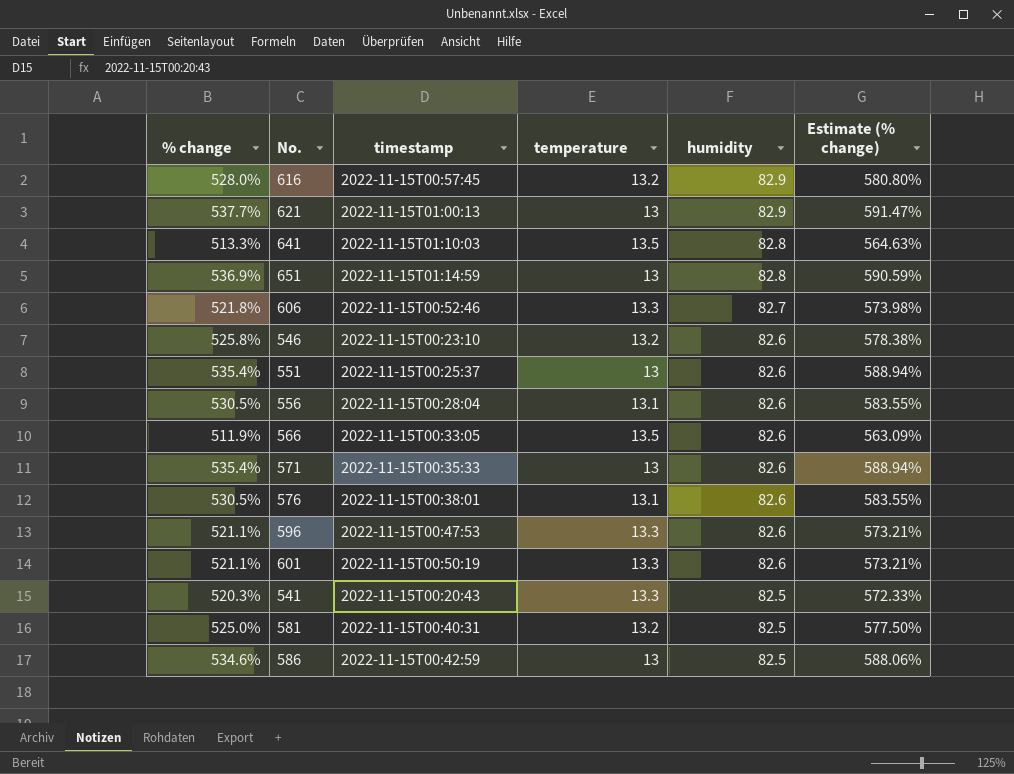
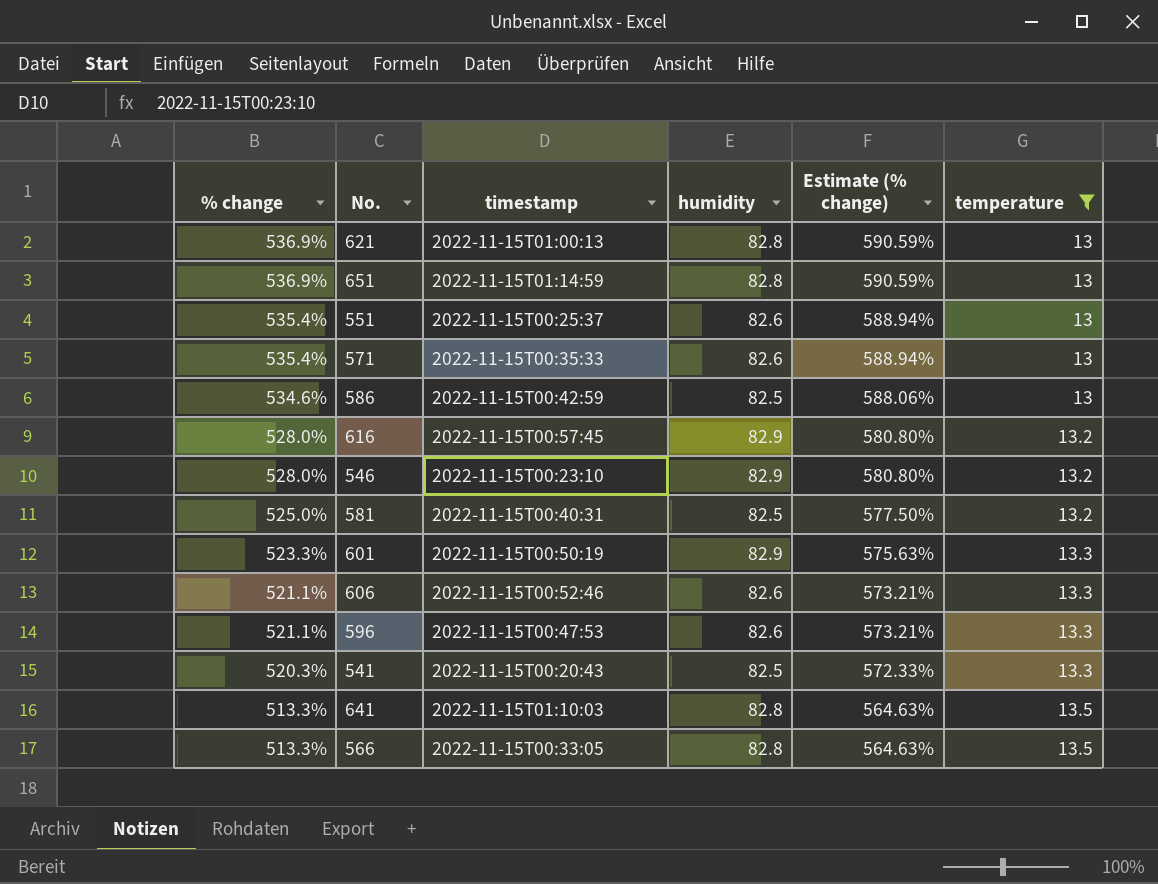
filter: none -> temperature != 13.1
row order: humidity descending -> % change descending
column temperature | position: 4 -> 6
621 | % change: 537.7% -> 536.9%
621 | humidity: 82.9 -> 82.8
621 | Estimate (% change): 591.47% -> 590.59%
546 | % change: 525.8% -> 528.0%
546 | humidity: 82.6 -> 82.9
546 | Estimate (% change): 578.38% -> 580.80%
601 | % change: 521.1% -> 523.3%
601 | humidity: 82.6 -> 82.9
601 | Estimate (% change): 573.21% -> 575.63%
606 | % change: 521.8% -> 521.1%
606 | humidity: 82.7 -> 82.6
606 | Estimate (% change): 573.98% -> 573.21%
566 | % change: 511.9% -> 513.3%
566 | humidity: 82.6 -> 82.8
566 | Estimate (% change): 563.09% -> 564.63%

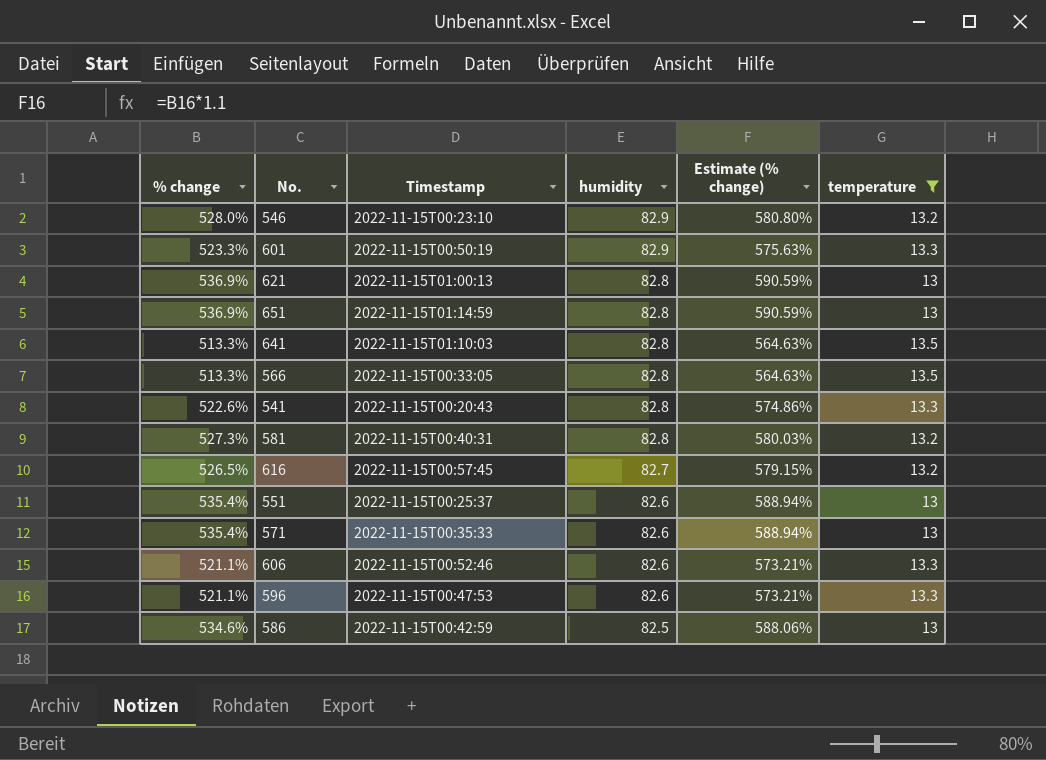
row order: % change descending -> humidity descending
column name: timestamp -> Timestamp
541 | % change: 520.3% -> 522.6%
541 | humidity: 82.5 -> 82.8
541 | Estimate (% change): 572.33% -> 574.86%
581 | % change: 525.0% -> 527.3%
581 | humidity: 82.5 -> 82.8
581 | Estimate (% change): 577.50% -> 580.03%
616 | % change: 528.0% -> 526.5%
616 | humidity: 82.9 -> 82.7
616 | Estimate (% change): 580.80% -> 579.15%

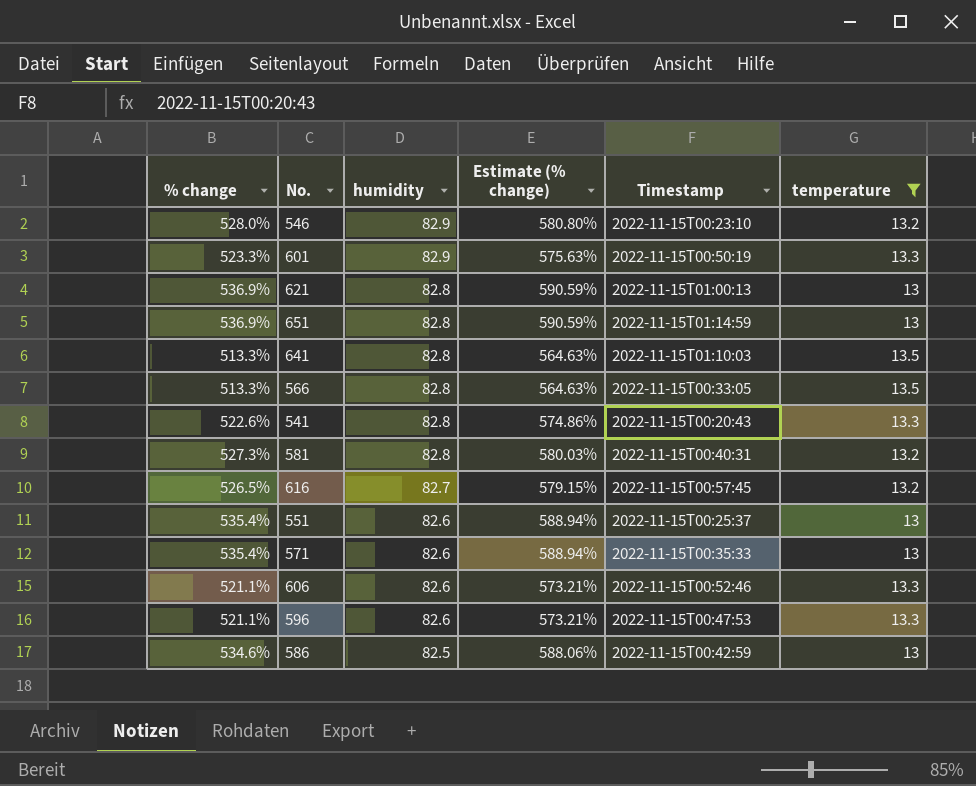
column Timestamp | position: 3 -> 5

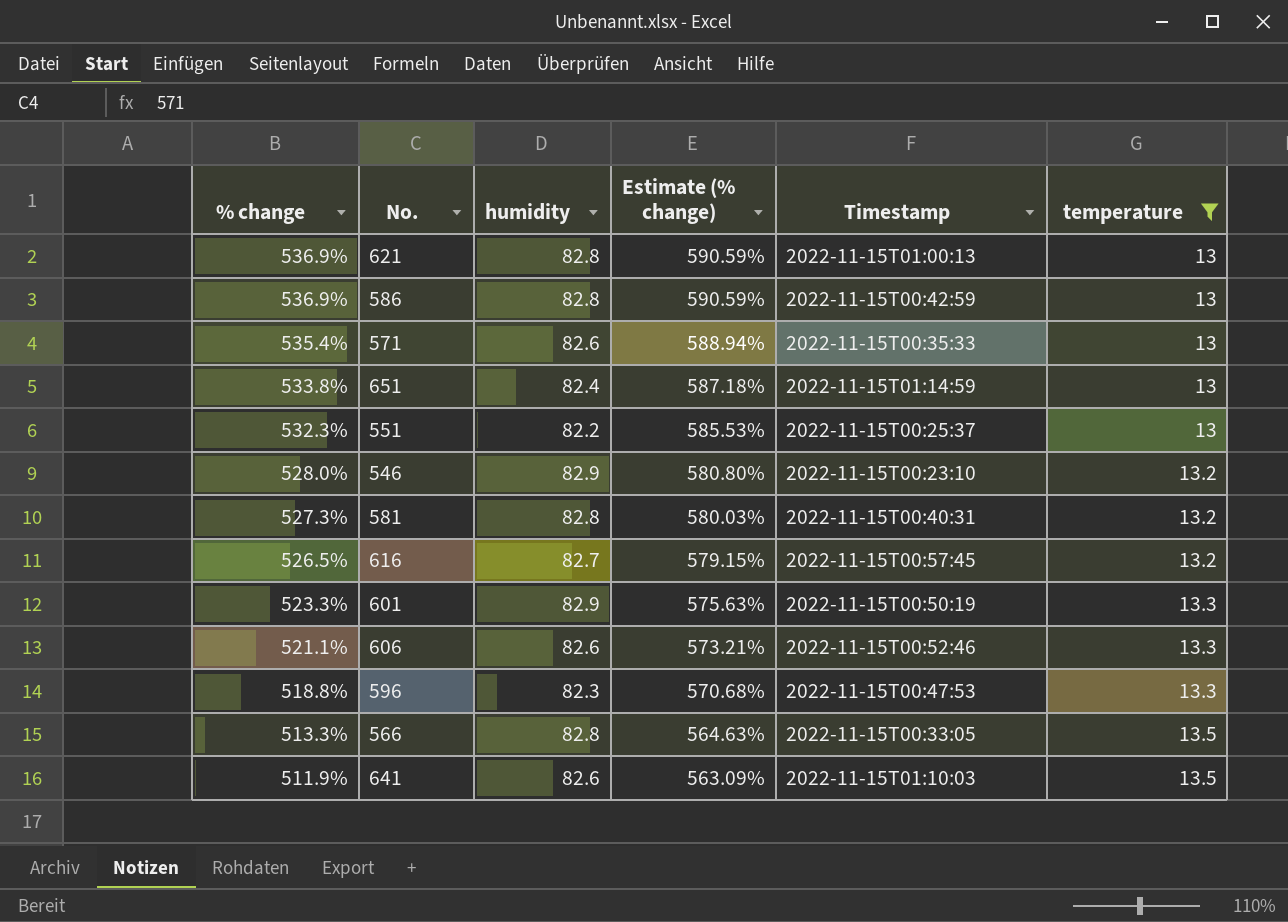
row order: humidity descending -> % change descending
row 541: 522.6% | 82.8 | 574.86% | 2022-11-15T00:20:43 | 13.3 -> none
586 | % change: 534.6% -> 536.9%
586 | humidity: 82.5 -> 82.8
586 | Estimate (% change): 588.06% -> 590.59%
651 | % change: 536.9% -> 533.8%
651 | humidity: 82.8 -> 82.4
651 | Estimate (% change): 590.59% -> 587.18%
551 | % change: 535.4% -> 532.3%
551 | humidity: 82.6 -> 82.2
551 | Estimate (% change): 588.94% -> 585.53%
596 | % change: 521.1% -> 518.8%
596 | humidity: 82.6 -> 82.3
596 | Estimate (% change): 573.21% -> 570.68%
641 | % change: 513.3% -> 511.9%
641 | humidity: 82.8 -> 82.6
641 | Estimate (% change): 564.63% -> 563.09%

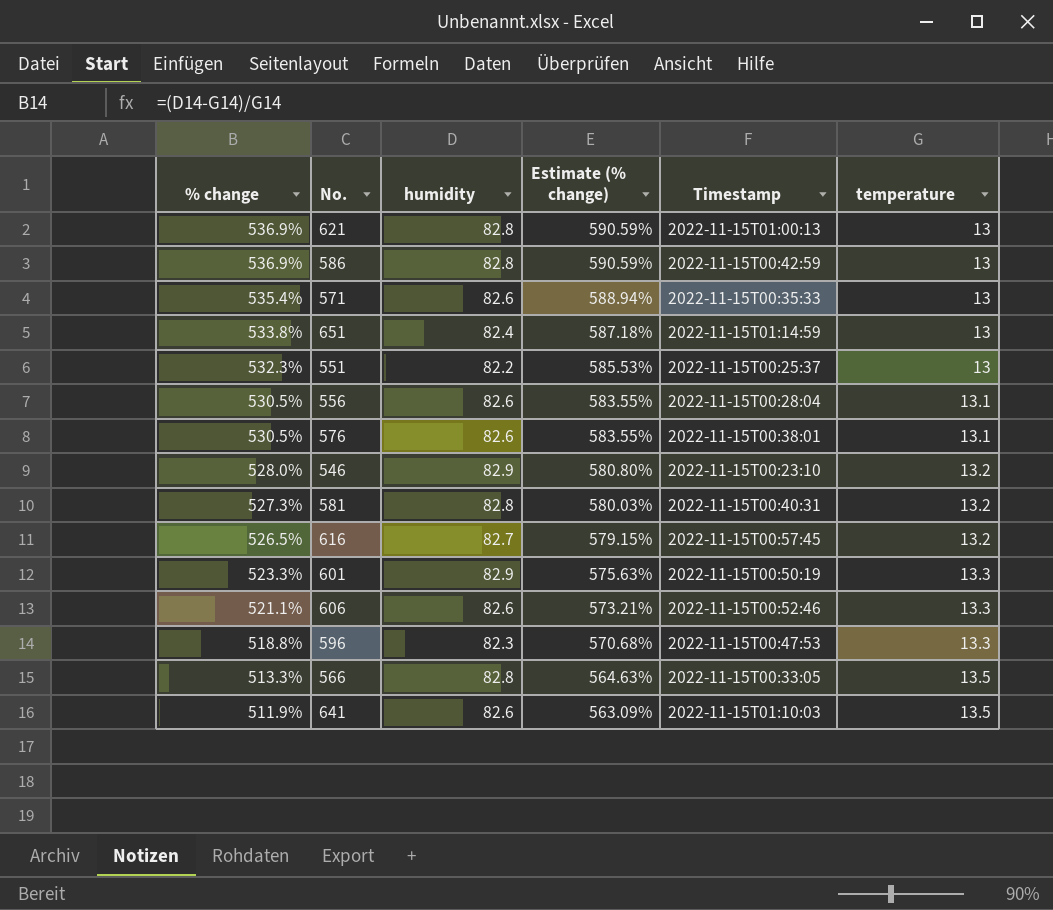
filter: temperature != 13.1 -> none

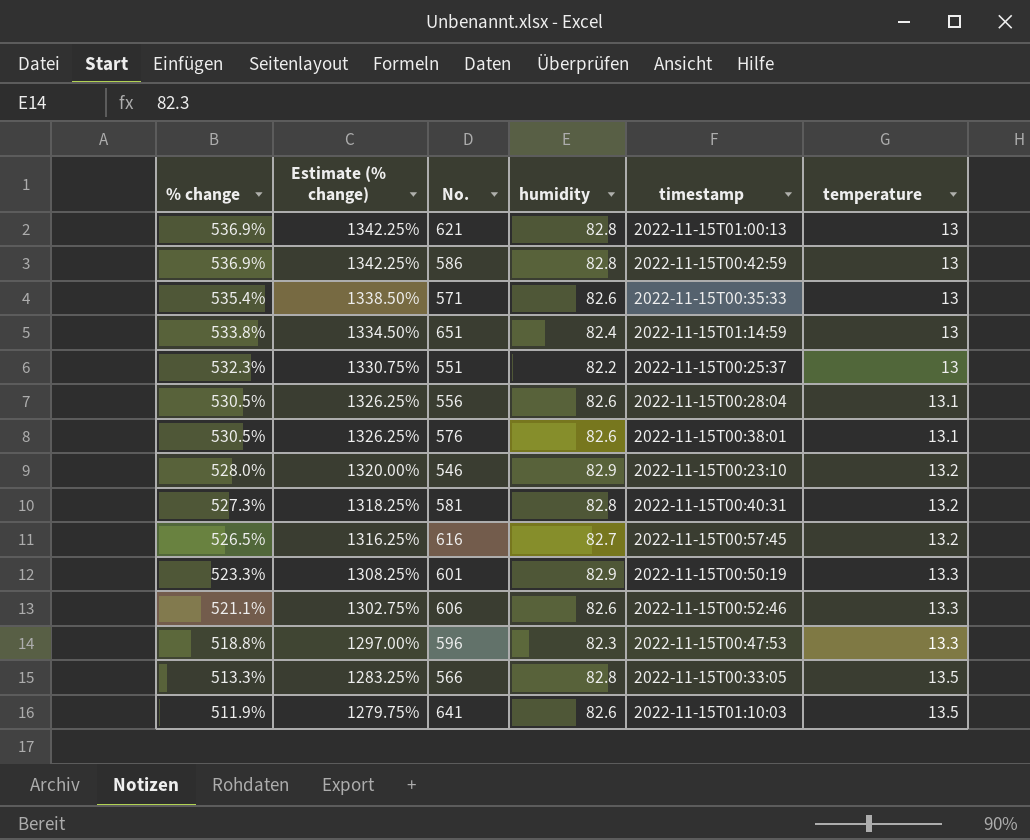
column Estimate (% change) | formula: [% change] * 1.1 -> [% change] * 2.5
column Estimate (% change) | position: 4 -> 2
column name: Timestamp -> timestamp

